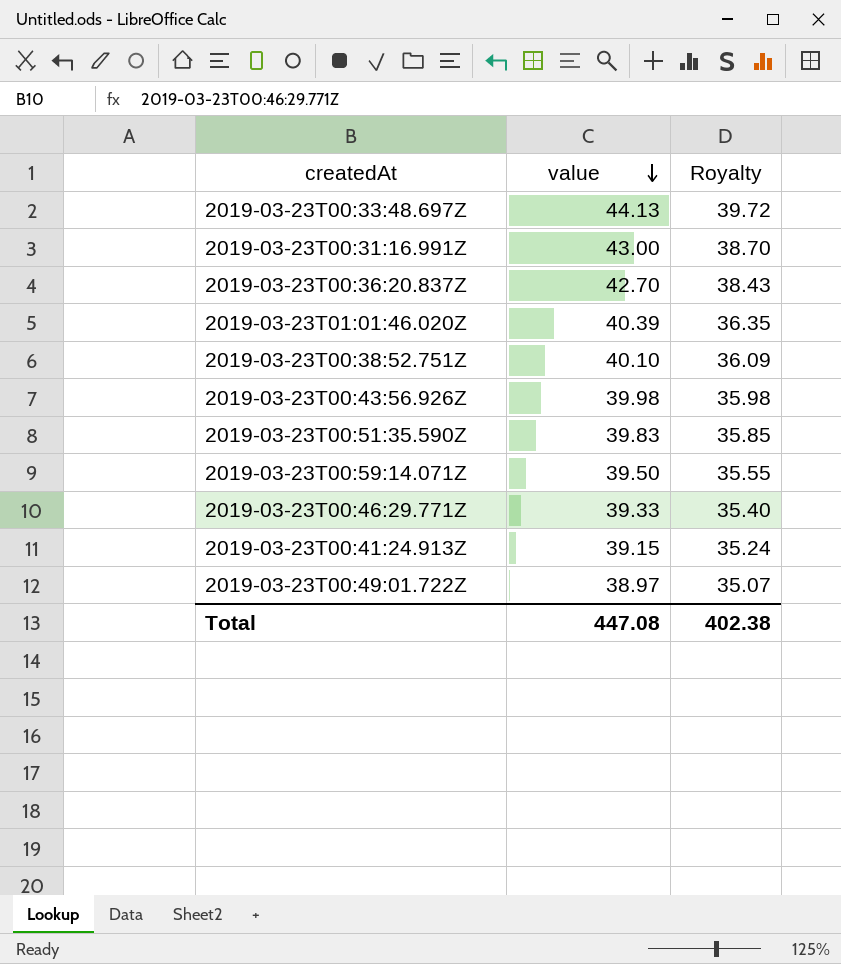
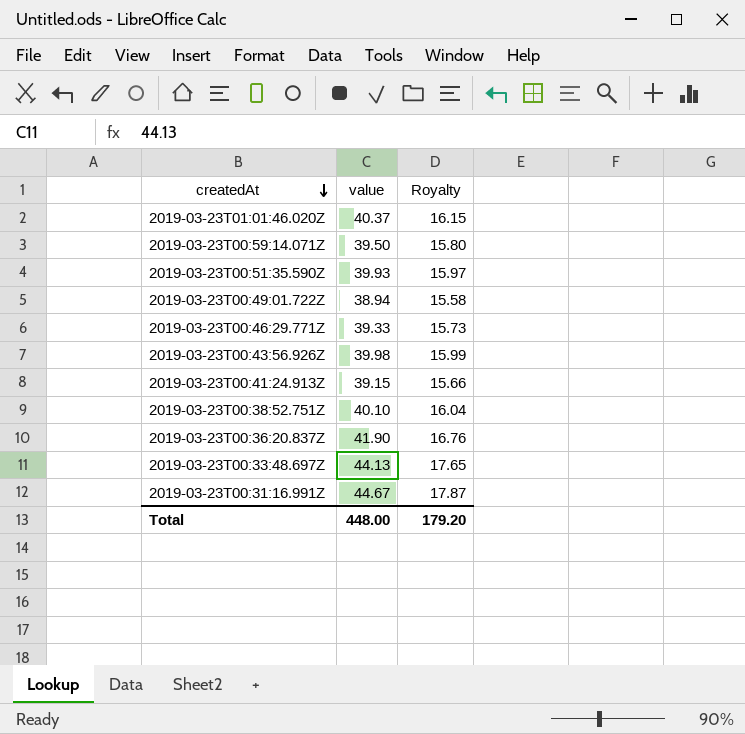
row order: value descending -> createdAt descending
column Royalty | formula: [value] * 0.9 -> [value] * 0.4
2019-03-23T01:01:46.020Z | value: 40.39 -> 40.37
2019-03-23T00:51:35.590Z | value: 39.83 -> 39.93
2019-03-23T00:49:01.722Z | value: 38.97 -> 38.94
2019-03-23T00:36:20.837Z | value: 42.70 -> 41.90
2019-03-23T00:31:16.991Z | value: 43.00 -> 44.67
Total | value: 447.08 -> 448.00
Total | Royalty: 402.38 -> 179.20

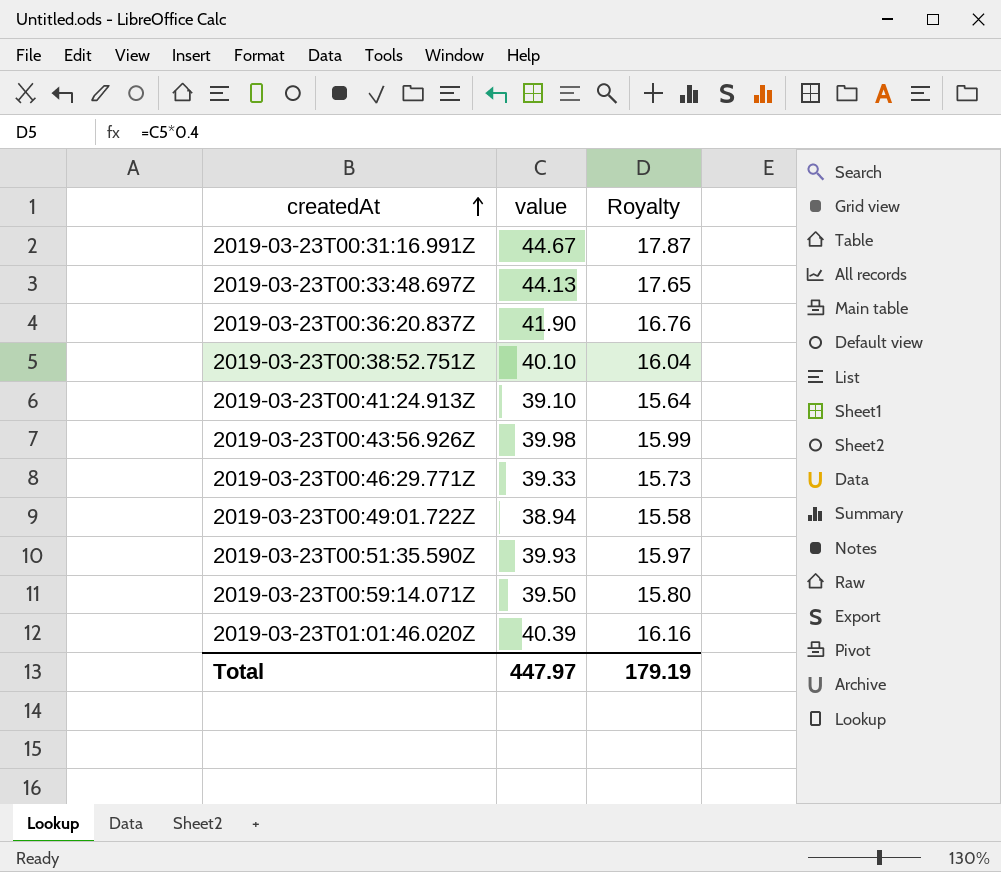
row order: createdAt descending -> createdAt ascending
2019-03-23T00:41:24.913Z | value: 39.15 -> 39.10
2019-03-23T00:41:24.913Z | Royalty: 15.66 -> 15.64
2019-03-23T01:01:46.020Z | value: 40.37 -> 40.39
2019-03-23T01:01:46.020Z | Royalty: 16.15 -> 16.16
Total | value: 448.00 -> 447.97
Total | Royalty: 179.20 -> 179.19

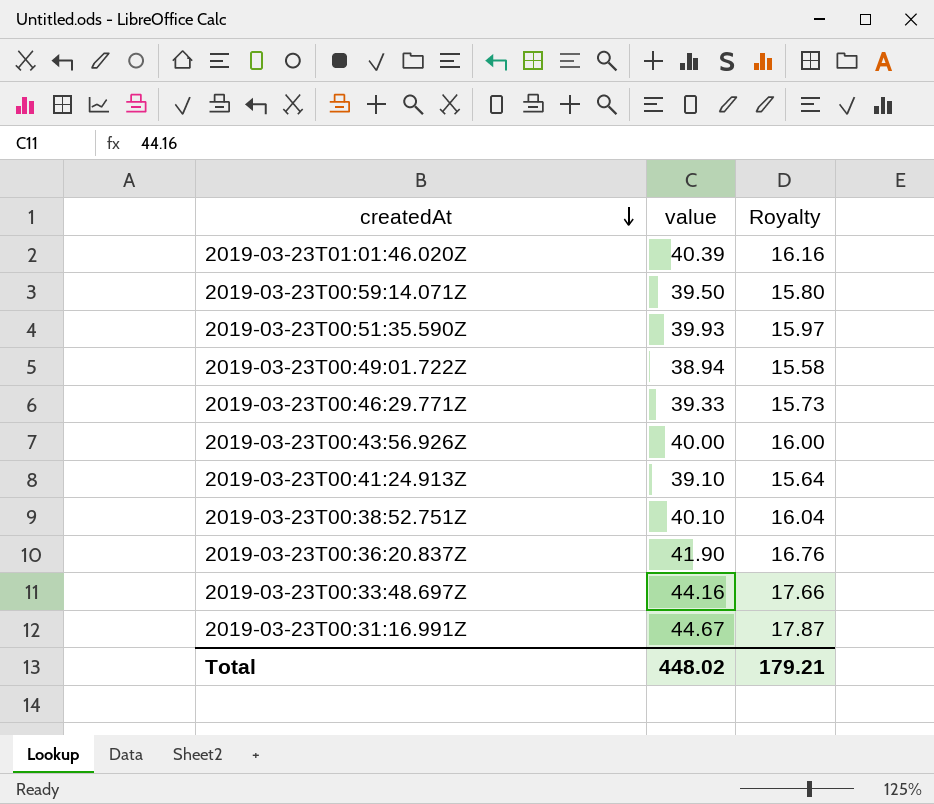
row order: createdAt ascending -> createdAt descending
2019-03-23T00:43:56.926Z | value: 39.98 -> 40.00
2019-03-23T00:43:56.926Z | Royalty: 15.99 -> 16.00
2019-03-23T00:33:48.697Z | value: 44.13 -> 44.16
2019-03-23T00:33:48.697Z | Royalty: 17.65 -> 17.66
Total | value: 447.97 -> 448.02
Total | Royalty: 179.19 -> 179.21

